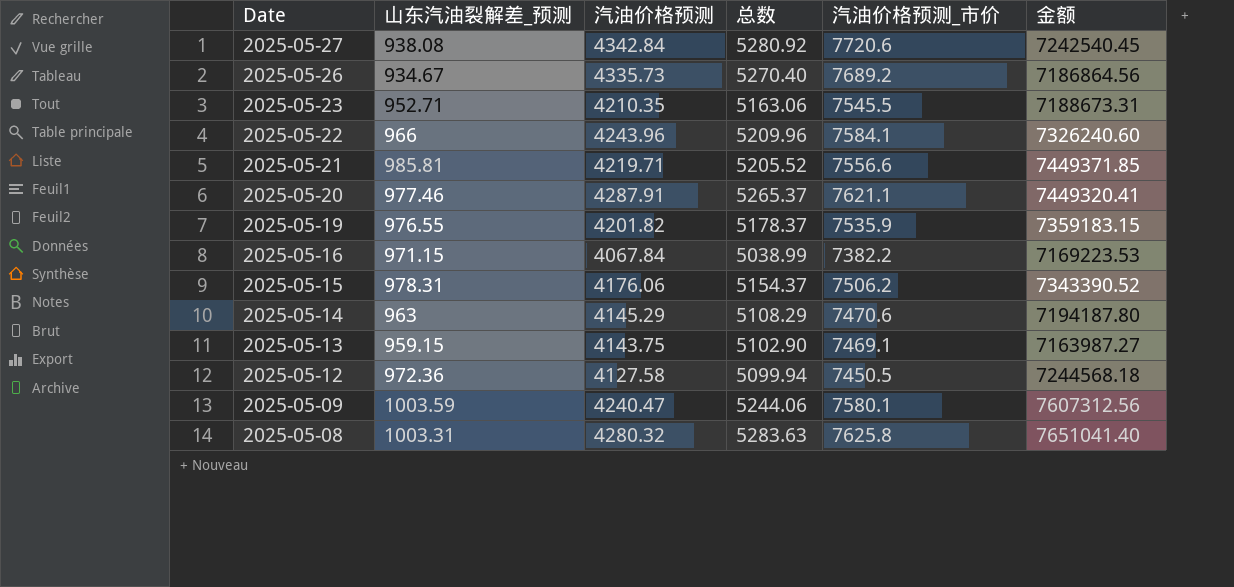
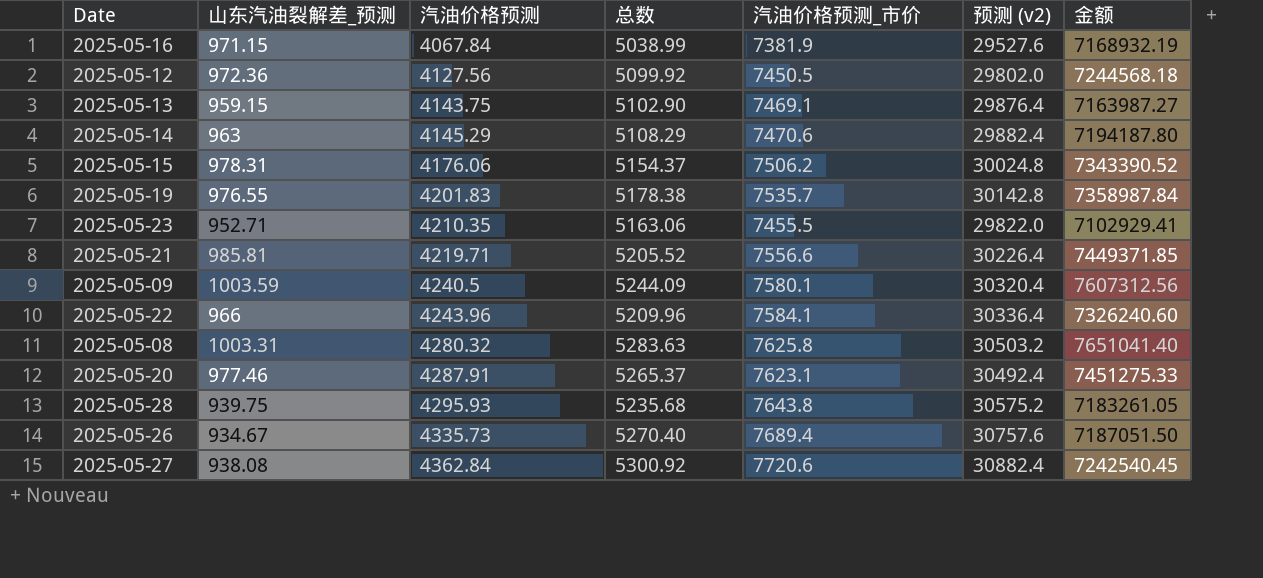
row order: Date descending -> 汽油价格预测 ascending
column 预测 (v2) | formula: none -> [汽油价格预测_市价] * 4
2025-05-16 | 汽油价格预测_市价: 7382.2 -> 7381.9
2025-05-16 | 金额: 7169223.53 -> 7168932.19
2025-05-12 | 汽油价格预测: 4127.58 -> 4127.56
2025-05-12 | 总数: 5099.94 -> 5099.92
2025-05-19 | 汽油价格预测: 4201.82 -> 4201.83
2025-05-19 | 总数: 5178.37 -> 5178.38
2025-05-19 | 汽油价格预测_市价: 7535.9 -> 7535.7
2025-05-19 | 金额: 7359183.15 -> 7358987.84
2025-05-23 | 汽油价格预测_市价: 7545.5 -> 7455.5
2025-05-23 | 金额: 7188673.31 -> 7102929.41
2025-05-09 | 汽油价格预测: 4240.47 -> 4240.5
2025-05-09 | 总数: 5244.06 -> 5244.09
2025-05-20 | 汽油价格预测_市价: 7621.1 -> 7623.1
2025-05-20 | 金额: 7449320.41 -> 7451275.33
row 2025-05-28: none -> 939.75 | 4295.93 | 5235.68 | 7643.8 | 30575.2 | 7183261.05
2025-05-26 | 汽油价格预测_市价: 7689.2 -> 7689.4
2025-05-26 | 金额: 7186864.56 -> 7187051.50
2025-05-27 | 汽油价格预测: 4342.84 -> 4362.84
2025-05-27 | 总数: 5280.92 -> 5300.92

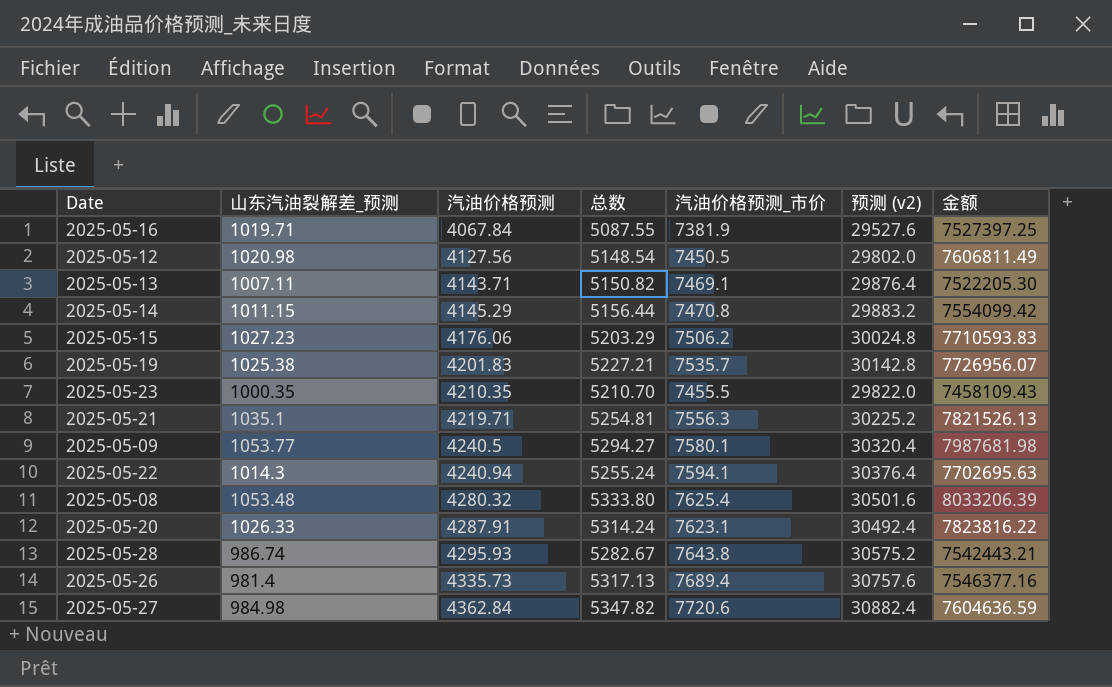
2025-05-16 | 山东汽油裂解差_预测: 971.15 -> 1019.71
2025-05-16 | 总数: 5038.99 -> 5087.55
2025-05-16 | 金额: 7168932.19 -> 7527397.25
2025-05-12 | 山东汽油裂解差_预测: 972.36 -> 1020.98
2025-05-12 | 总数: 5099.92 -> 5148.54
2025-05-12 | 金额: 7244568.18 -> 7606811.49
2025-05-13 | 山东汽油裂解差_预测: 959.15 -> 1007.11
2025-05-13 | 汽油价格预测: 4143.75 -> 4143.71
2025-05-13 | 总数: 5102.90 -> 5150.82
2025-05-13 | 金额: 7163987.27 -> 7522205.30
2025-05-14 | 山东汽油裂解差_预测: 963 -> 1011.15
2025-05-14 | 总数: 5108.29 -> 5156.44
2025-05-14 | 汽油价格预测_市价: 7470.6 -> 7470.8
2025-05-14 | 预测 (v2): 29882.4 -> 29883.2
2025-05-14 | 金额: 7194187.80 -> 7554099.42
2025-05-15 | 山东汽油裂解差_预测: 978.31 -> 1027.23
2025-05-15 | 总数: 5154.37 -> 5203.29
2025-05-15 | 金额: 7343390.52 -> 7710593.83
2025-05-19 | 山东汽油裂解差_预测: 976.55 -> 1025.38
2025-05-19 | 总数: 5178.38 -> 5227.21
2025-05-19 | 金额: 7358987.84 -> 7726956.07
2025-05-23 | 山东汽油裂解差_预测: 952.71 -> 1000.35
2025-05-23 | 总数: 5163.06 -> 5210.70
2025-05-23 | 金额: 7102929.41 -> 7458109.43
2025-05-21 | 山东汽油裂解差_预测: 985.81 -> 1035.1
2025-05-21 | 总数: 5205.52 -> 5254.81
2025-05-21 | 汽油价格预测_市价: 7556.6 -> 7556.3
2025-05-21 | 预测 (v2): 30226.4 -> 30225.2
2025-05-21 | 金额: 7449371.85 -> 7821526.13
2025-05-09 | 山东汽油裂解差_预测: 1003.59 -> 1053.77
2025-05-09 | 总数: 5244.09 -> 5294.27
2025-05-09 | 金额: 7607312.56 -> 7987681.98
2025-05-22 | 山东汽油裂解差_预测: 966 -> 1014.3
2025-05-22 | 汽油价格预测: 4243.96 -> 4240.94
2025-05-22 | 总数: 5209.96 -> 5255.24
2025-05-22 | 汽油价格预测_市价: 7584.1 -> 7594.1
2025-05-22 | 预测 (v2): 30336.4 -> 30376.4
2025-05-22 | 金额: 7326240.60 -> 7702695.63
2025-05-08 | 山东汽油裂解差_预测: 1003.31 -> 1053.48
2025-05-08 | 总数: 5283.63 -> 5333.80
2025-05-08 | 汽油价格预测_市价: 7625.8 -> 7625.4
2025-05-08 | 预测 (v2): 30503.2 -> 30501.6
2025-05-08 | 金额: 7651041.40 -> 8033206.39
2025-05-20 | 山东汽油裂解差_预测: 977.46 -> 1026.33
2025-05-20 | 总数: 5265.37 -> 5314.24
2025-05-20 | 金额: 7451275.33 -> 7823816.22
2025-05-28 | 山东汽油裂解差_预测: 939.75 -> 986.74
2025-05-28 | 总数: 5235.68 -> 5282.67
2025-05-28 | 金额: 7183261.05 -> 7542443.21
2025-05-26 | 山东汽油裂解差_预测: 934.67 -> 981.4
2025-05-26 | 总数: 5270.40 -> 5317.13
2025-05-26 | 金额: 7187051.50 -> 7546377.16
2025-05-27 | 山东汽油裂解差_预测: 938.08 -> 984.98
2025-05-27 | 总数: 5300.92 -> 5347.82
2025-05-27 | 金额: 7242540.45 -> 7604636.59

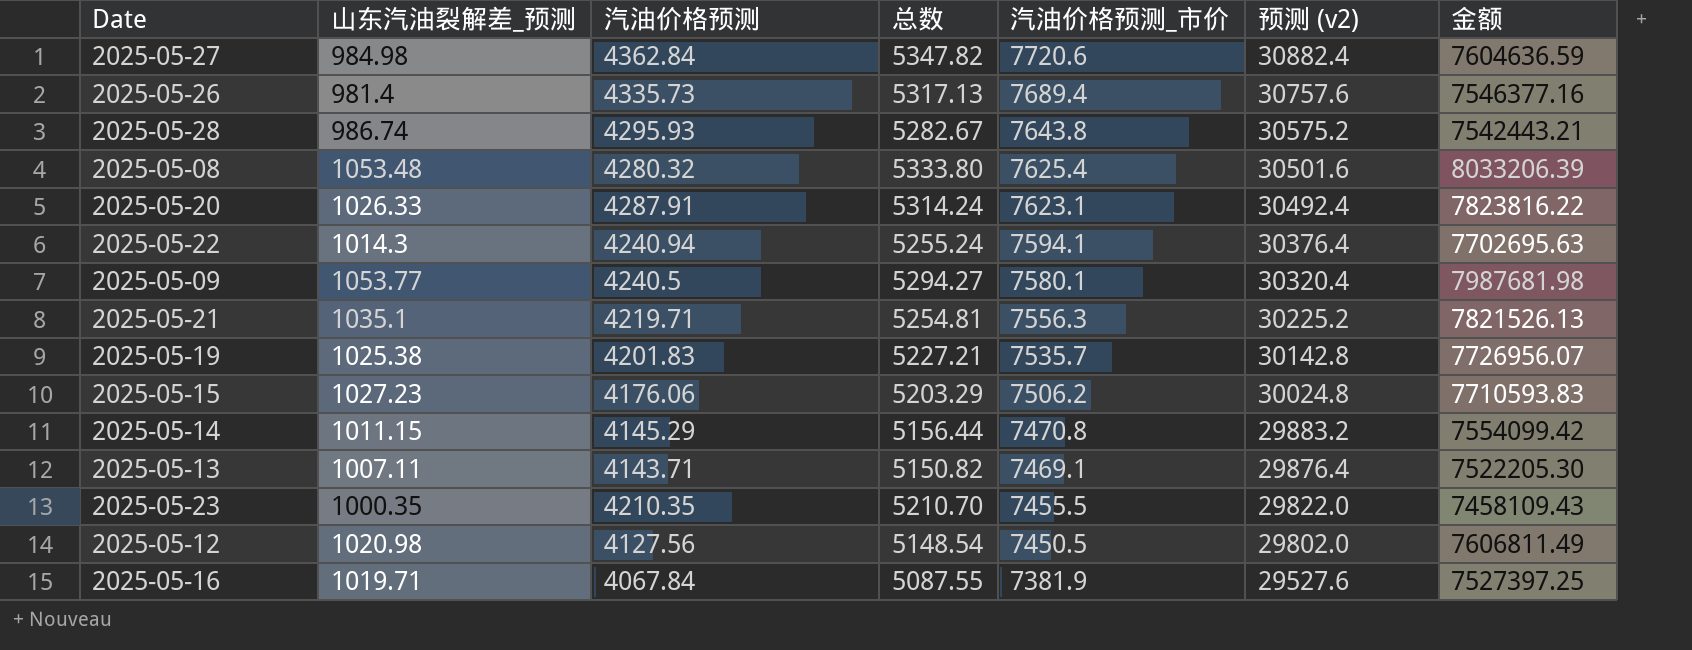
row order: 汽油价格预测 ascending -> 汽油价格预测_市价 descending

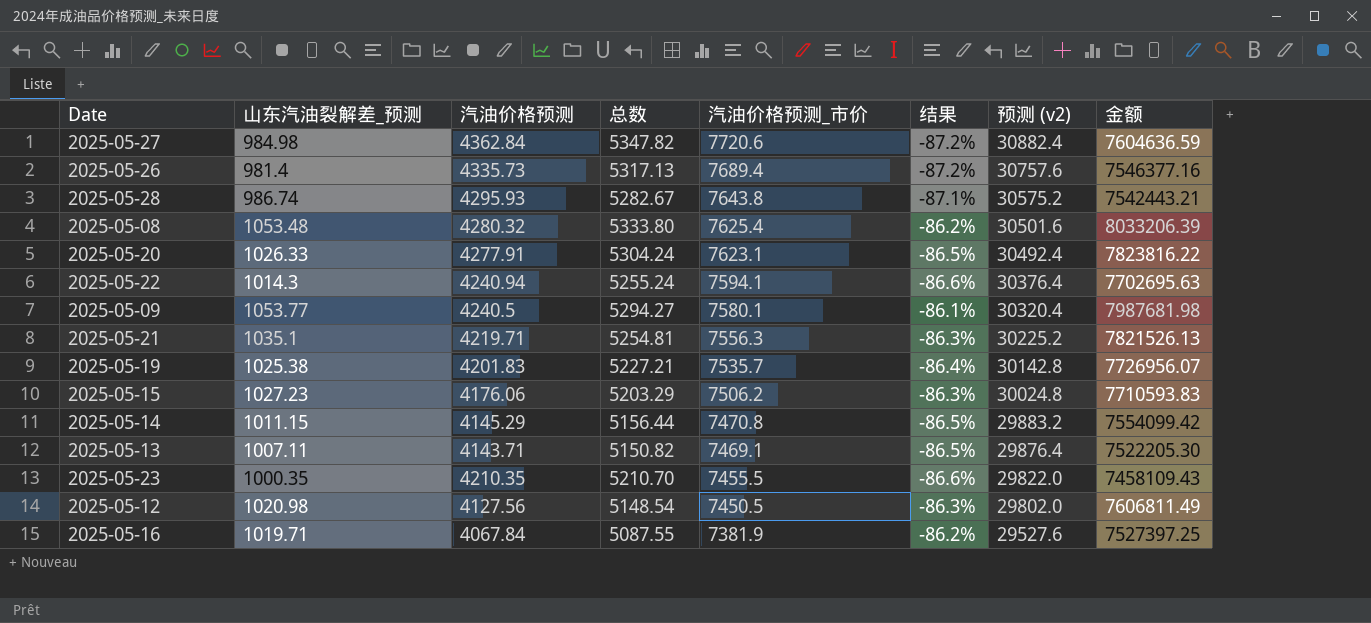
column 结果 | formula: none -> ([山东汽油裂解差_预测] - [汽油价格预测_市价]) / [汽油价格预测_市价]
2025-05-20 | 汽油价格预测: 4287.91 -> 4277.91
2025-05-20 | 总数: 5314.24 -> 5304.24

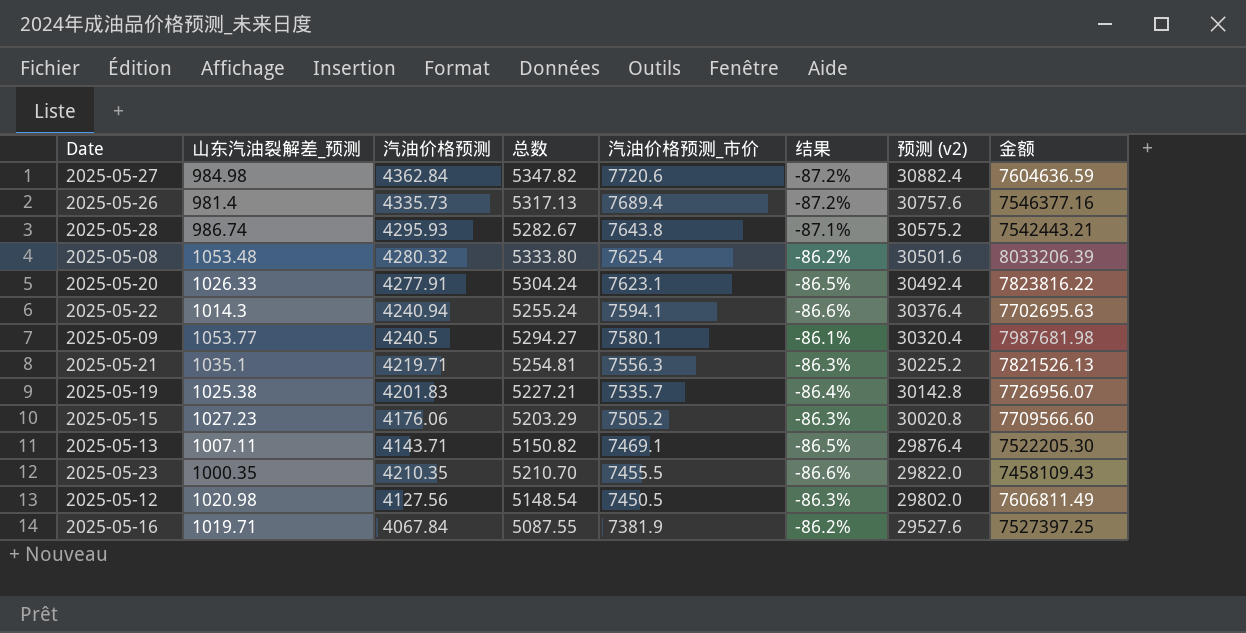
row 2025-05-14: 1011.15 | 4145.29 | 5156.44 | 7470.8 | -86.5% | 29883.2 | 7554099.42 -> none
2025-05-15 | 汽油价格预测_市价: 7506.2 -> 7505.2
2025-05-15 | 预测 (v2): 30024.8 -> 30020.8
2025-05-15 | 金额: 7710593.83 -> 7709566.60

